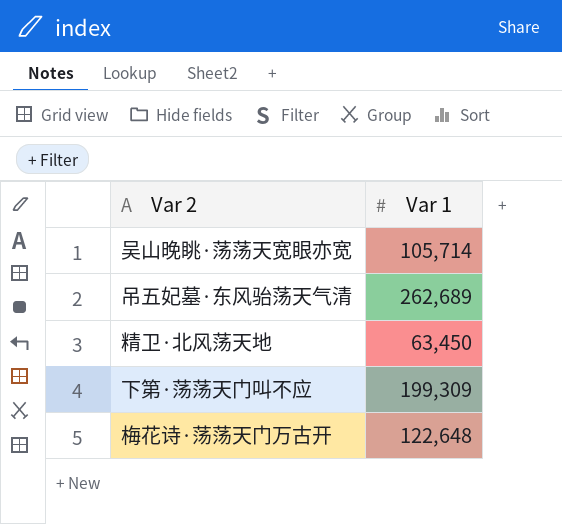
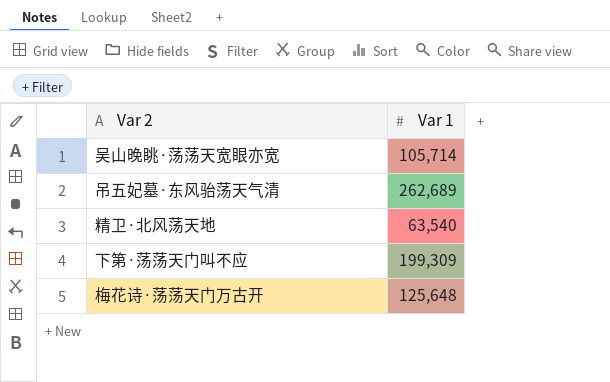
精卫·北风荡天地 | Var 1: 63,450 -> 63,540
梅花诗·荡荡天门万古开 | Var 1: 122,648 -> 125,648

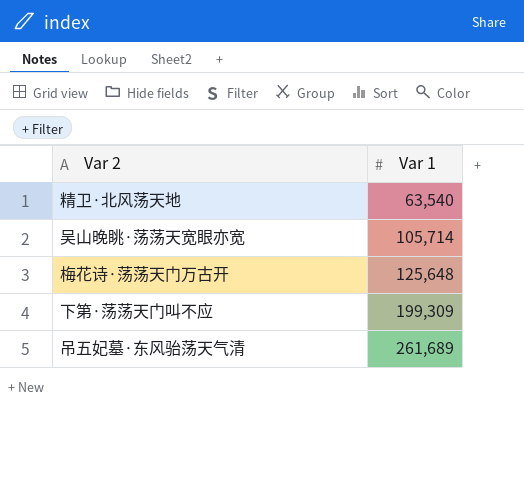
row order: none -> Var 1 ascending
吊五妃墓·东风骀荡天气清 | Var 1: 262,689 -> 261,689

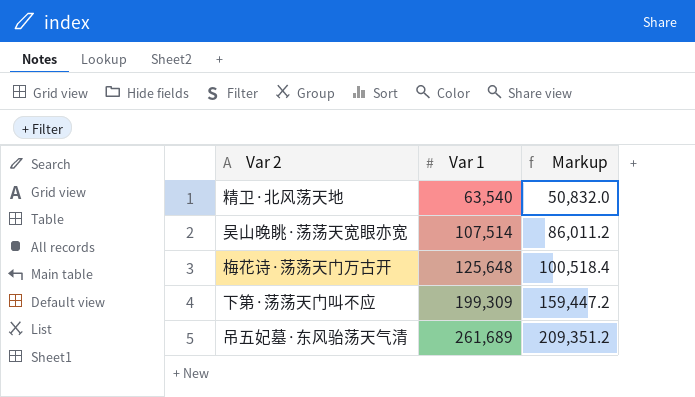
column Markup | formula: none -> [Var 1] * 0.8
吴山晚眺·荡荡天宽眼亦宽 | Var 1: 105,714 -> 107,514

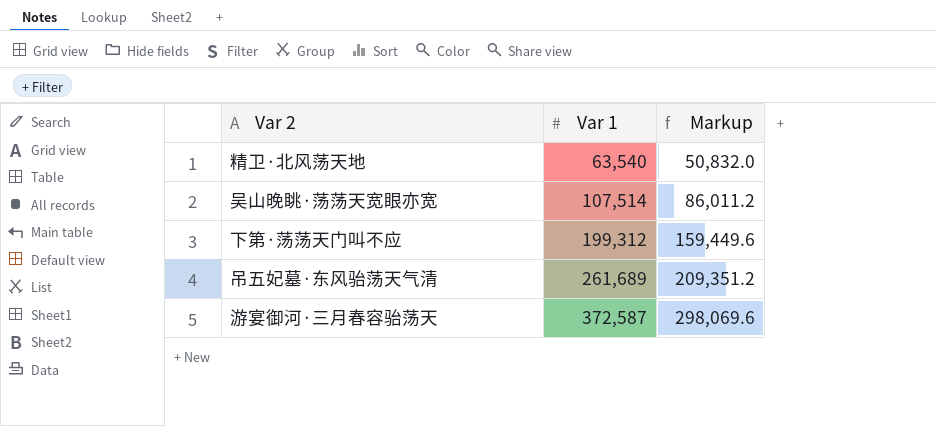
row 梅花诗·荡荡天门万古开: 125,648 | 100,518.4 -> none
下第·荡荡天门叫不应 | Var 1: 199,309 -> 199,312
下第·荡荡天门叫不应 | Markup: 159,447.2 -> 159,449.6
row 游宴御河·三月春容骀荡天: none -> 372,587 | 298,069.6

